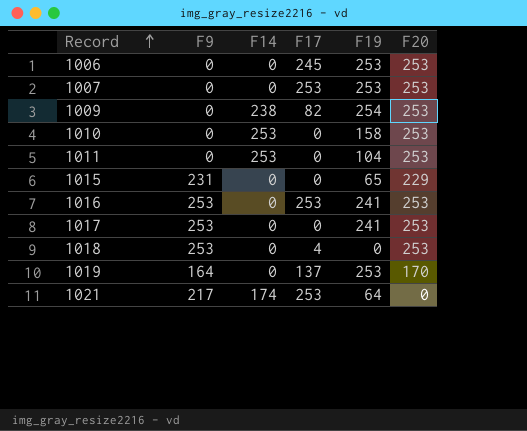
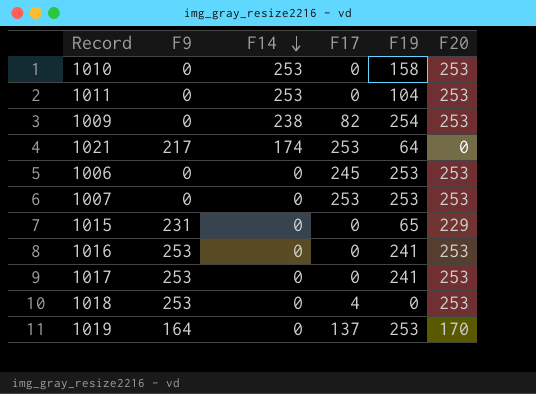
row order: Record ascending -> F14 descending
1016 | F17: 253 -> 0

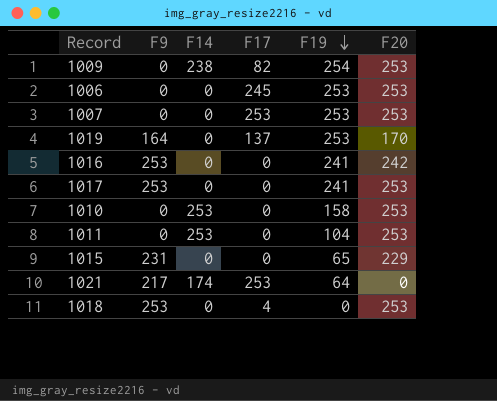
row order: F14 descending -> F19 descending
1016 | F20: 253 -> 242

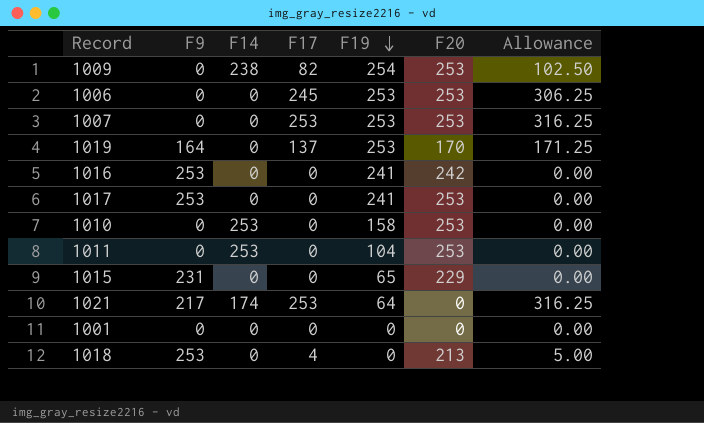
column Allowance | formula: none -> [F17] * 1.25
row 1001: none -> 0 | 0 | 0 | 0 | 0 | 0.00
1018 | F20: 253 -> 213

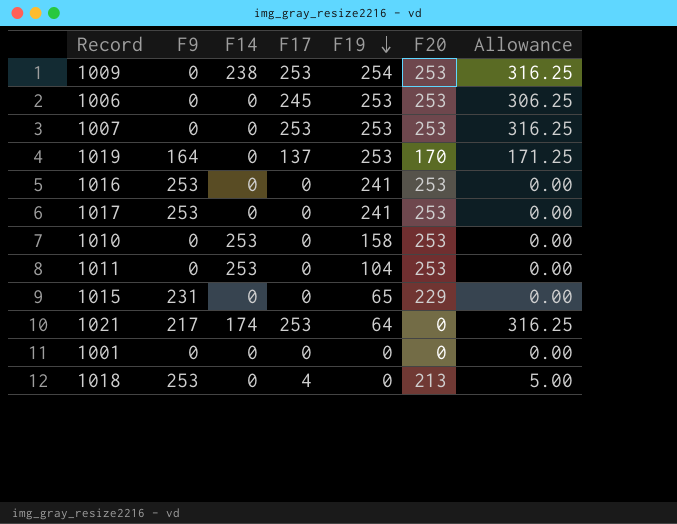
1009 | F17: 82 -> 253
1009 | Allowance: 102.50 -> 316.25
1016 | F20: 242 -> 253

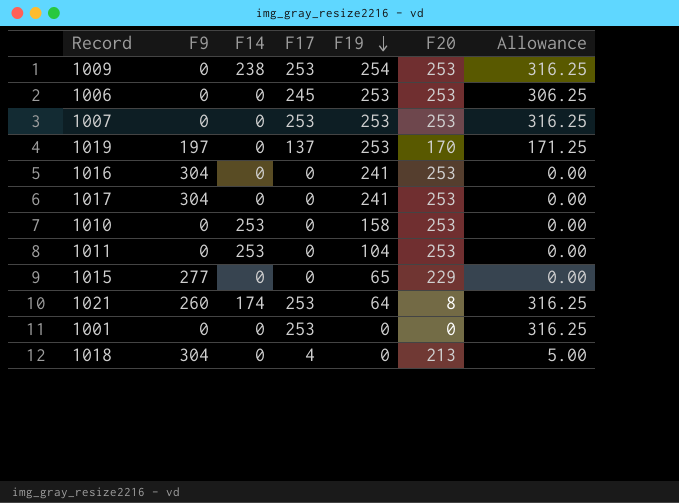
1019 | F9: 164 -> 197
1016 | F9: 253 -> 304
1017 | F9: 253 -> 304
1015 | F9: 231 -> 277
1021 | F9: 217 -> 260
1021 | F20: 0 -> 8
1001 | F17: 0 -> 253
1001 | Allowance: 0.00 -> 316.25
1018 | F9: 253 -> 304

